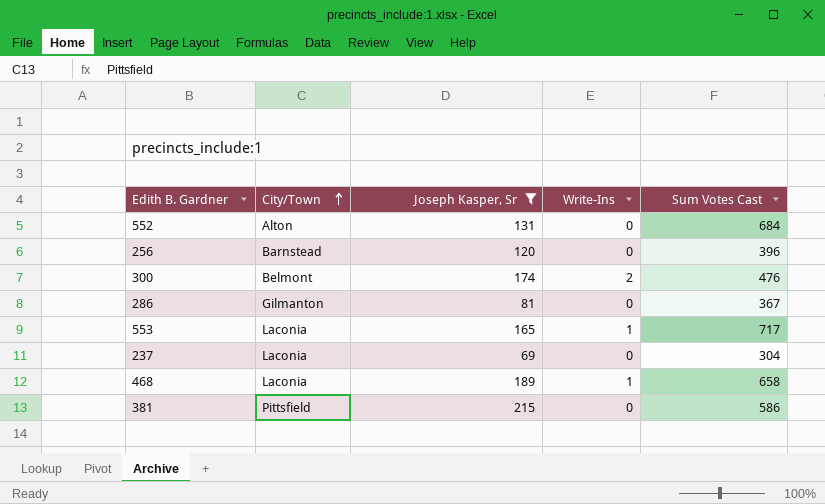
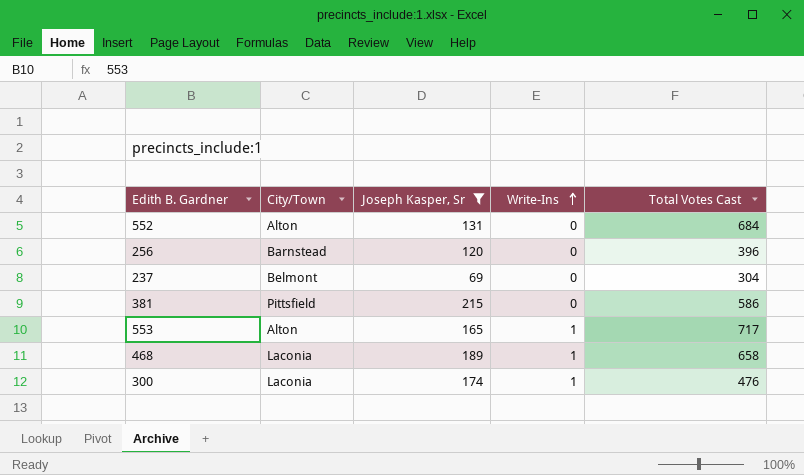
row order: City/Town ascending -> Write-Ins ascending
column name: Sum Votes Cast -> Total Votes Cast
row 286: Gilmanton | 81 | 0 | 367 -> none
237 | City/Town: Laconia -> Belmont
553 | City/Town: Laconia -> Alton
300 | City/Town: Belmont -> Laconia
300 | Write-Ins: 2 -> 1

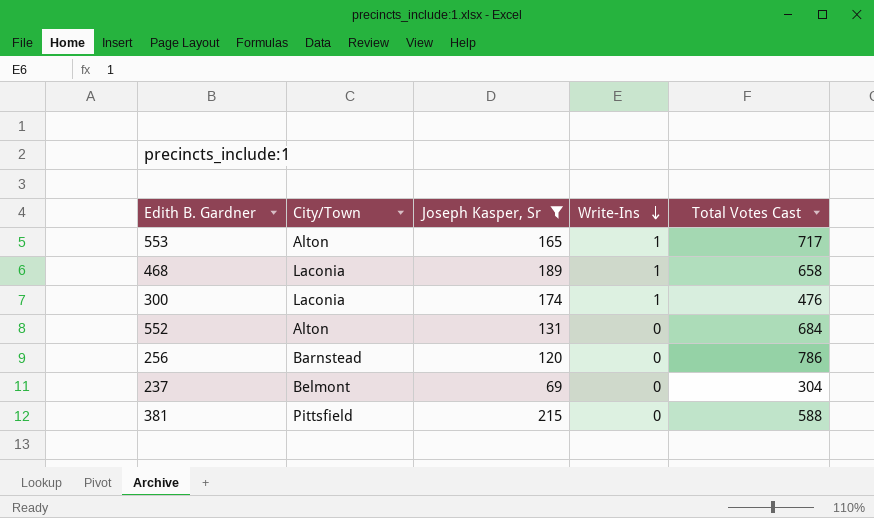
row order: Write-Ins ascending -> Write-Ins descending
256 | Total Votes Cast: 396 -> 786
381 | Total Votes Cast: 586 -> 588

